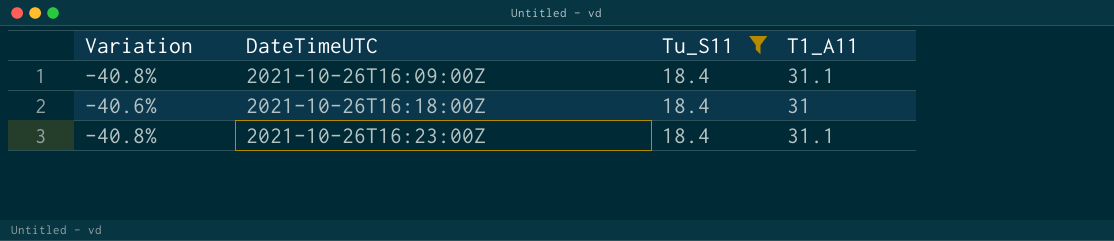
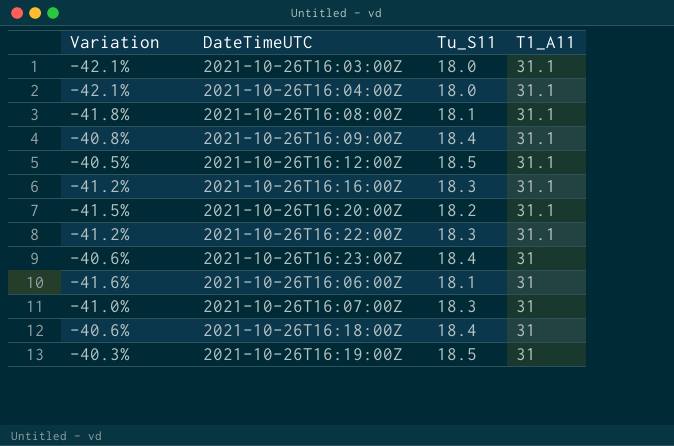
filter: Tu_S11 = 18.4 -> none
row order: DateTimeUTC ascending -> T1_A11 descending
2021-10-26T16:23:00Z | Variation: -40.8% -> -40.6%
2021-10-26T16:23:00Z | T1_A11: 31.1 -> 31

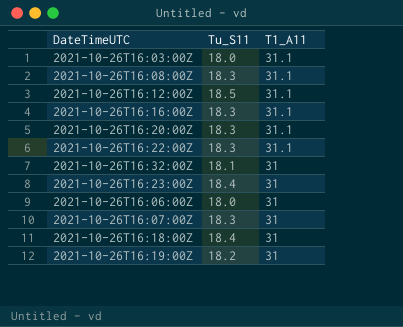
column Variation | formula: ([Tu_S11] - [T1_A11]) / [T1_A11] -> none
row 2021-10-26T16:04:00Z: -42.1% | 18.0 | 31.1 -> none
row 2021-10-26T16:09:00Z: -40.8% | 18.4 | 31.1 -> none
2021-10-26T16:08:00Z | Tu_S11: 18.1 -> 18.3
2021-10-26T16:20:00Z | Tu_S11: 18.2 -> 18.3
row 2021-10-26T16:32:00Z: none -> 18.1 | 31
2021-10-26T16:06:00Z | Tu_S11: 18.1 -> 18.0
2021-10-26T16:19:00Z | Tu_S11: 18.5 -> 18.2

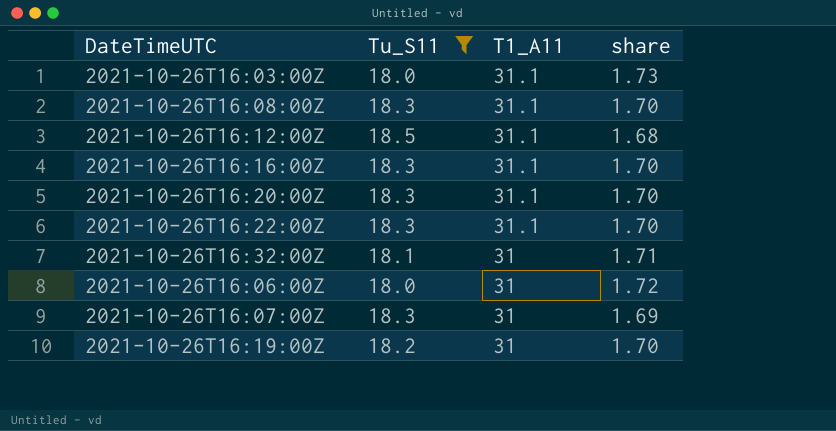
filter: none -> Tu_S11 != 18.4
column share | formula: none -> [T1_A11] / [Tu_S11]

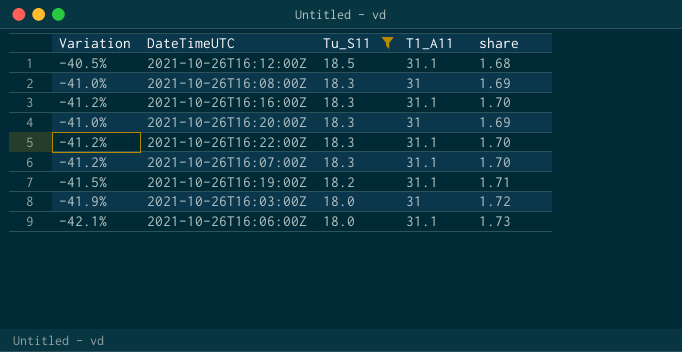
row order: T1_A11 descending -> Tu_S11 descending
column Variation | formula: none -> ([Tu_S11] - [T1_A11]) / [T1_A11]
row 2021-10-26T16:32:00Z: 18.1 | 31 | 1.71 -> none
2021-10-26T16:08:00Z | T1_A11: 31.1 -> 31
2021-10-26T16:08:00Z | share: 1.70 -> 1.69
2021-10-26T16:20:00Z | T1_A11: 31.1 -> 31
2021-10-26T16:20:00Z | share: 1.70 -> 1.69
2021-10-26T16:07:00Z | T1_A11: 31 -> 31.1
2021-10-26T16:07:00Z | share: 1.69 -> 1.70
2021-10-26T16:19:00Z | T1_A11: 31 -> 31.1
2021-10-26T16:19:00Z | share: 1.70 -> 1.71
2021-10-26T16:03:00Z | T1_A11: 31.1 -> 31
2021-10-26T16:03:00Z | share: 1.73 -> 1.72
2021-10-26T16:06:00Z | T1_A11: 31 -> 31.1
2021-10-26T16:06:00Z | share: 1.72 -> 1.73

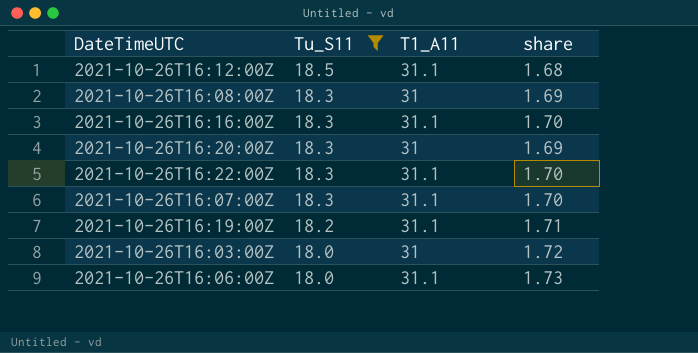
column Variation | formula: ([Tu_S11] - [T1_A11]) / [T1_A11] -> none

